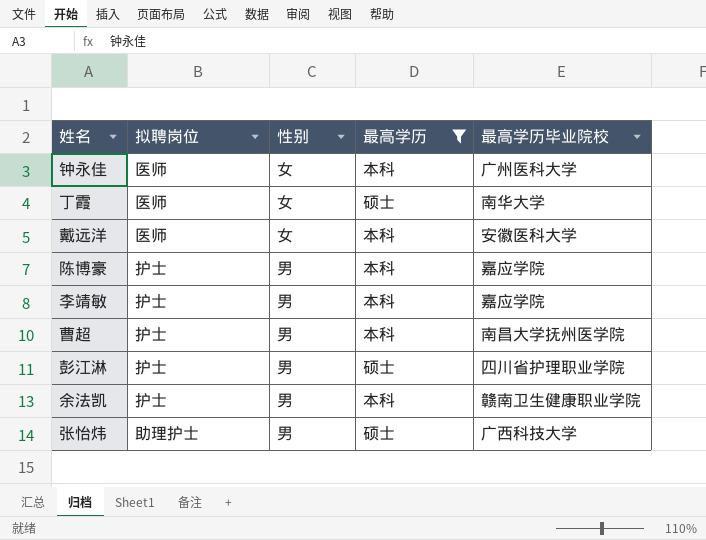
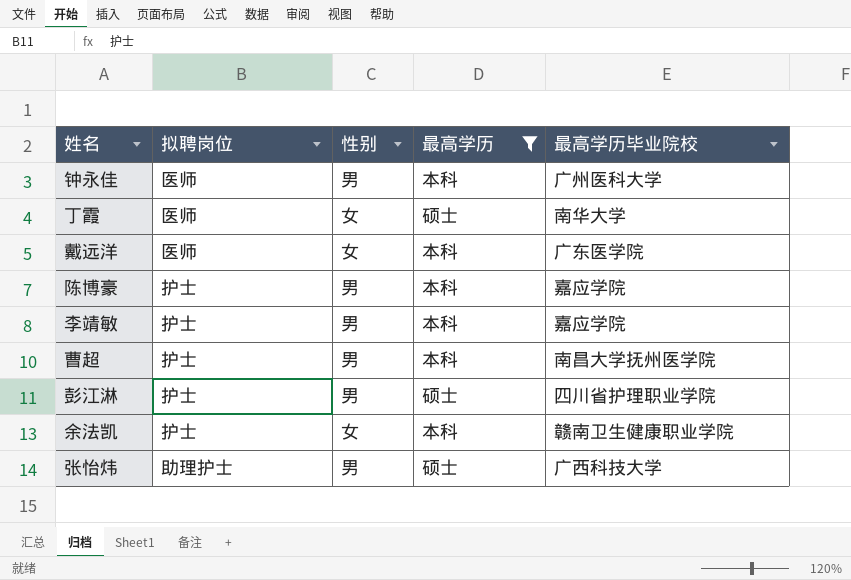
钟永佳 | 性别: 女 -> 男
戴远洋 | 最高学历毕业院校: 安徽医科大学 -> 广东医学院
余法凯 | 性别: 男 -> 女

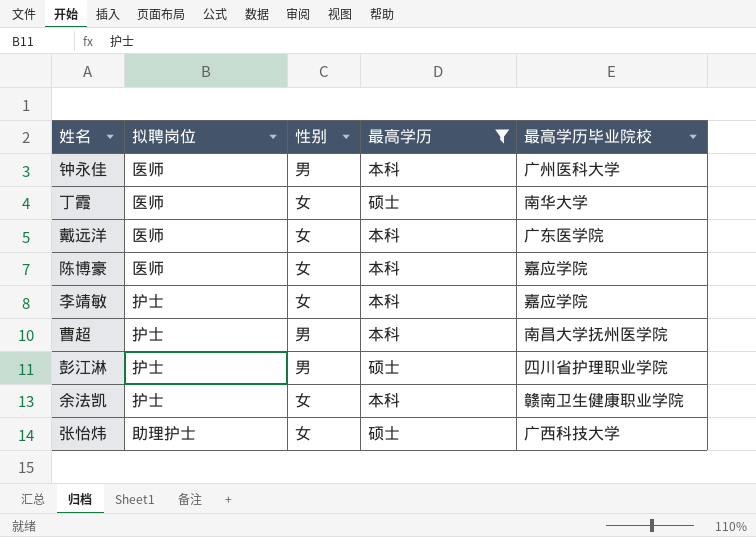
陈博豪 | 拟聘岗位: 护士 -> 医师
陈博豪 | 性别: 男 -> 女
李靖敏 | 性别: 男 -> 女
张怡炜 | 性别: 男 -> 女

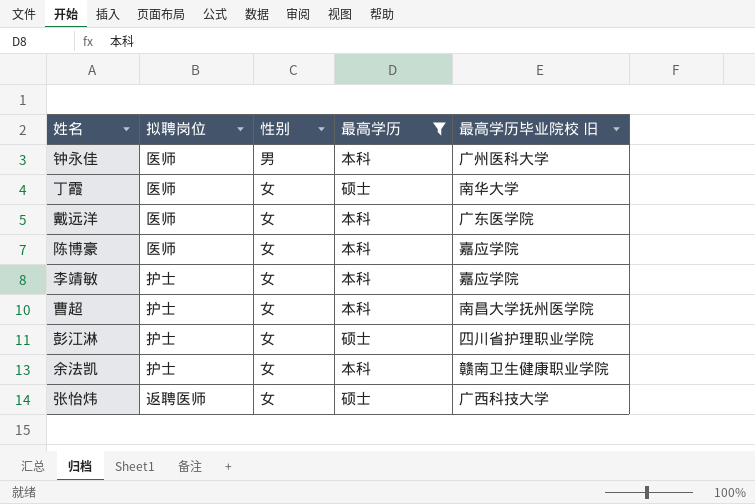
column name: 最高学历毕业院校 -> 最高学历毕业院校 旧
曹超 | 性别: 男 -> 女
彭江淋 | 性别: 男 -> 女
张怡炜 | 拟聘岗位: 助理护士 -> 返聘医师

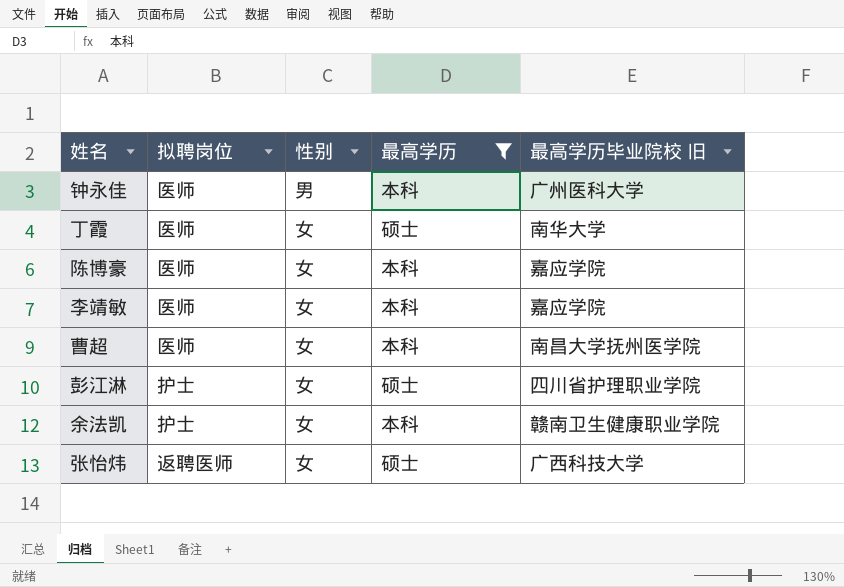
row 戴远洋: 医师 | 女 | 本科 | 广东医学院 -> none
李靖敏 | 拟聘岗位: 护士 -> 医师
曹超 | 拟聘岗位: 护士 -> 医师

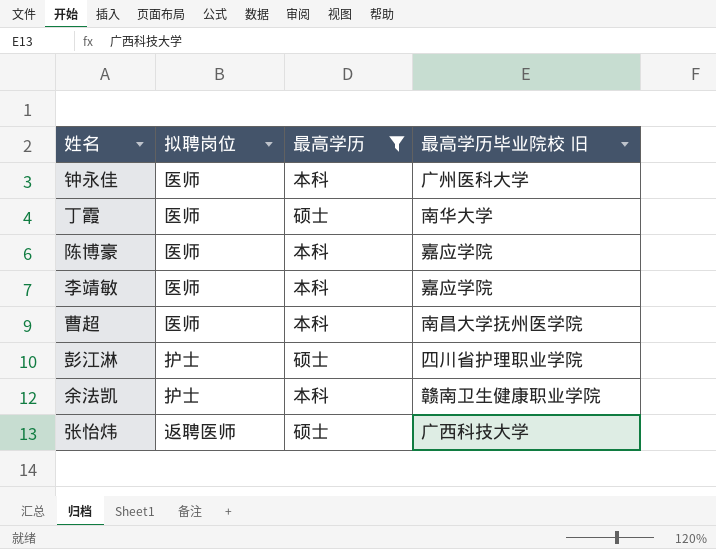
column 性别 | position: 3 -> none

